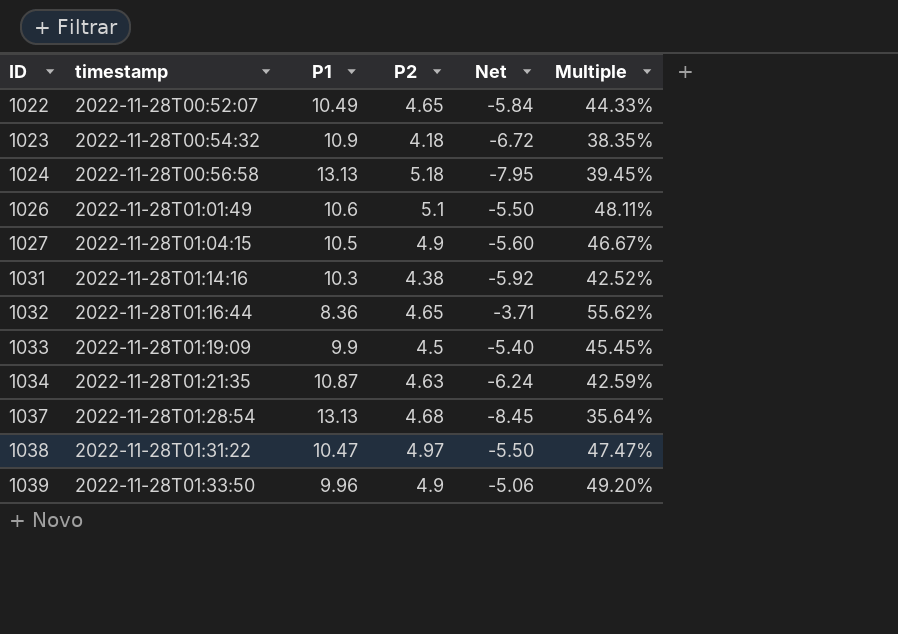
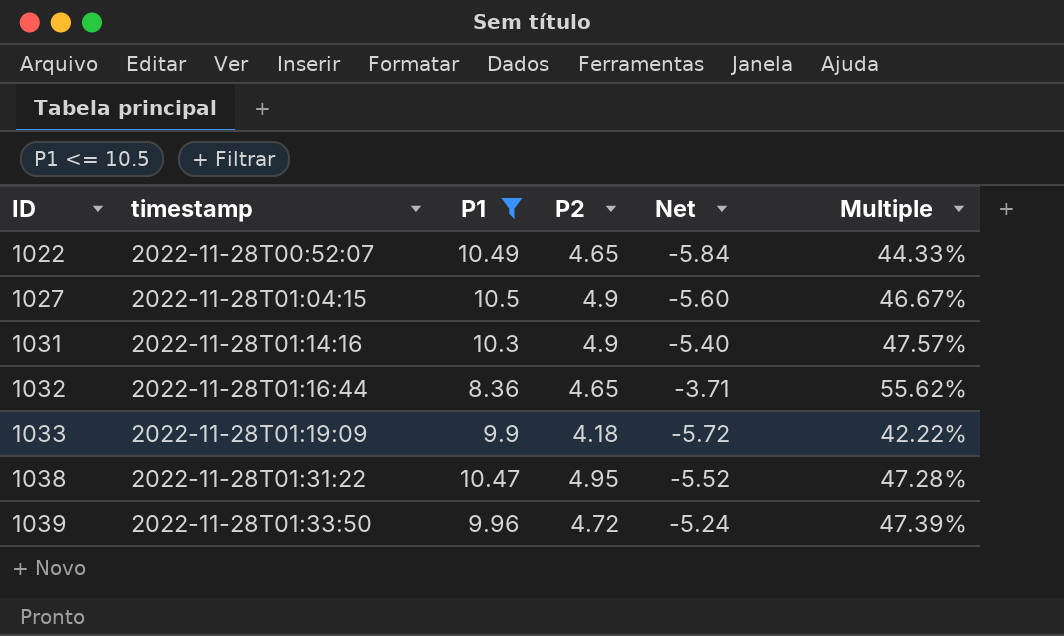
filter: none -> P1 <= 10.5
1031 | P2: 4.38 -> 4.9
1031 | Net: -5.92 -> -5.40
1031 | Multiple: 42.52% -> 47.57%
1033 | P2: 4.5 -> 4.18
1033 | Net: -5.40 -> -5.72
1033 | Multiple: 45.45% -> 42.22%
1038 | P2: 4.97 -> 4.95
1038 | Net: -5.50 -> -5.52
1038 | Multiple: 47.47% -> 47.28%
1039 | P2: 4.9 -> 4.72
1039 | Net: -5.06 -> -5.24
1039 | Multiple: 49.20% -> 47.39%

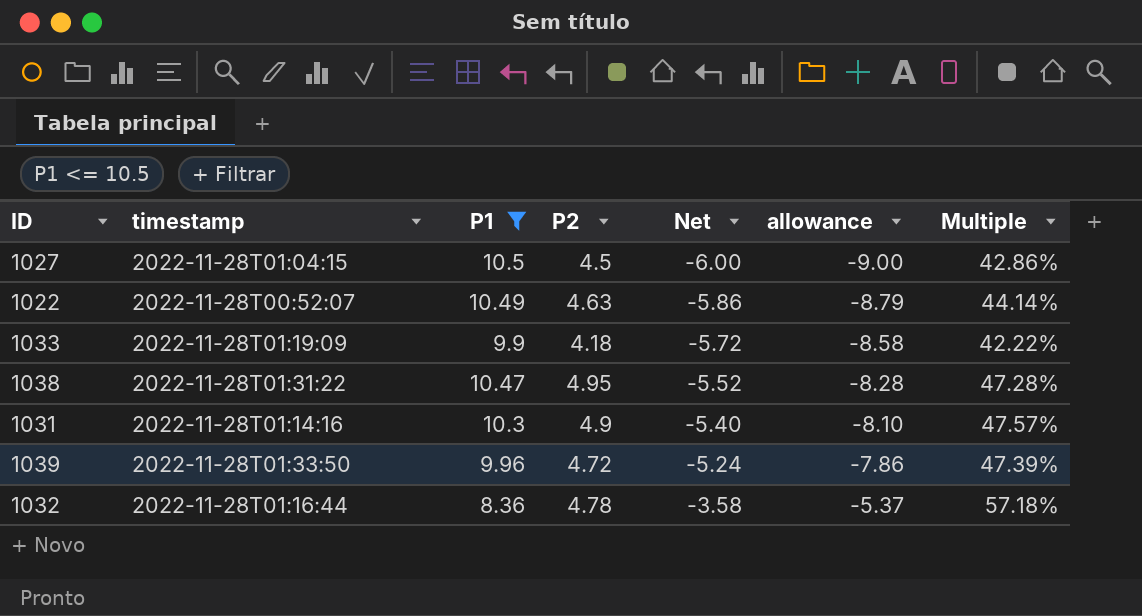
row order: ID ascending -> Net ascending
column allowance | formula: none -> [Net] * 1.5
1027 | P2: 4.9 -> 4.5
1027 | Net: -5.60 -> -6.00
1027 | Multiple: 46.67% -> 42.86%
1022 | P2: 4.65 -> 4.63
1022 | Net: -5.84 -> -5.86
1022 | Multiple: 44.33% -> 44.14%
1032 | P2: 4.65 -> 4.78
1032 | Net: -3.71 -> -3.58
1032 | Multiple: 55.62% -> 57.18%

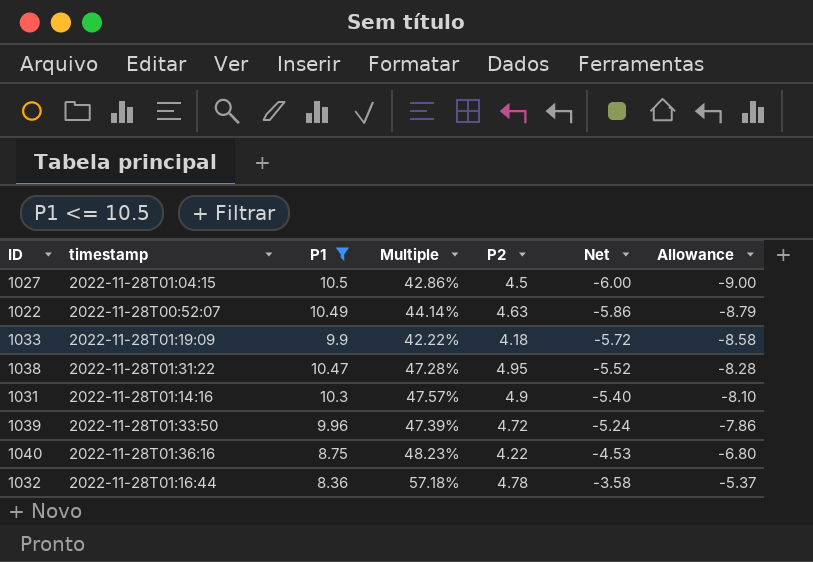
column Multiple | position: 7 -> 4
column name: allowance -> Allowance
row 1040: none -> 2022-11-28T01:36:16 | 8.75 | 48.23% | 4.22 | -4.53 | -6.80

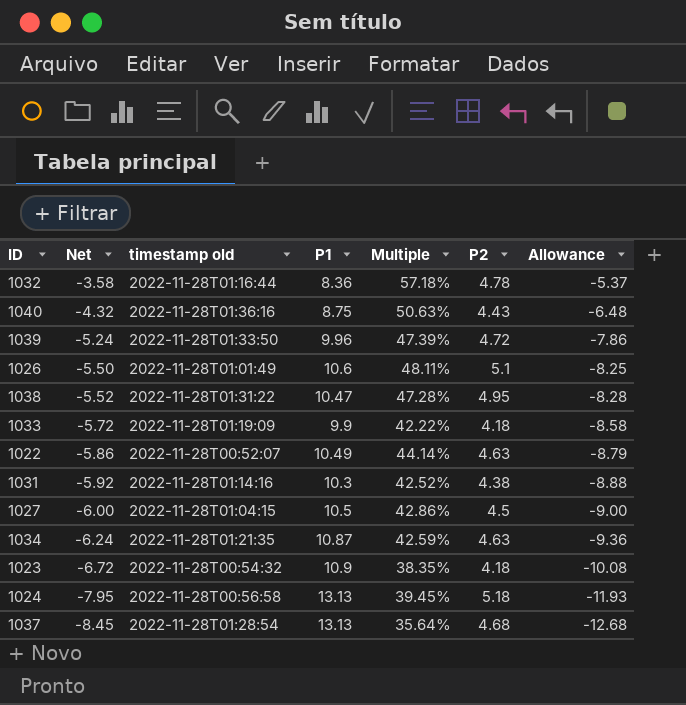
filter: P1 <= 10.5 -> none
row order: Net ascending -> Net descending
column Net | position: 6 -> 2
column name: timestamp -> timestamp old
1040 | Net: -4.53 -> -4.32
1040 | Multiple: 48.23% -> 50.63%
1040 | P2: 4.22 -> 4.43
1040 | Allowance: -6.80 -> -6.48
1031 | Net: -5.40 -> -5.92
1031 | Multiple: 47.57% -> 42.52%
1031 | P2: 4.9 -> 4.38
1031 | Allowance: -8.10 -> -8.88

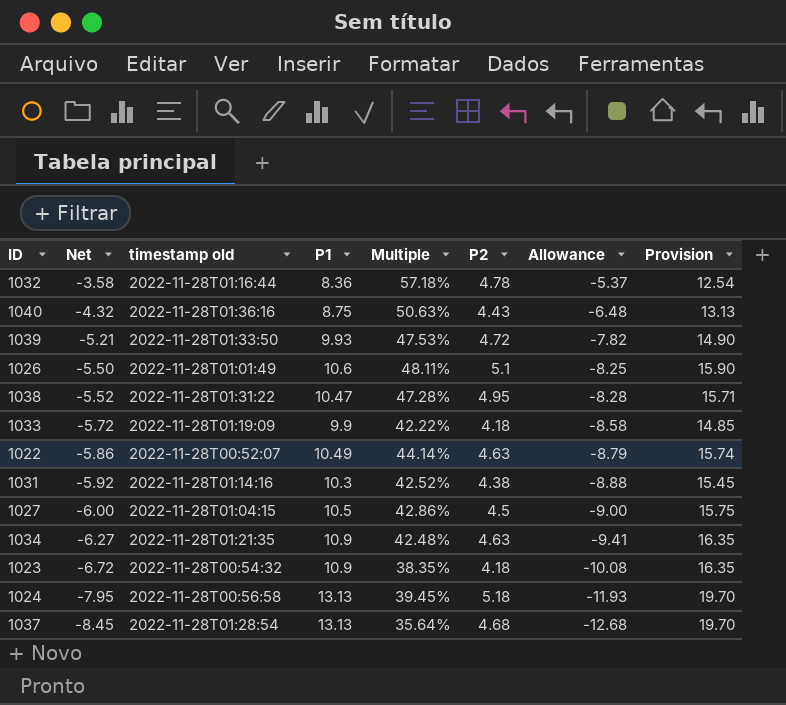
column Provision | formula: none -> [P1] * 1.5
1039 | Net: -5.24 -> -5.21
1039 | P1: 9.96 -> 9.93
1039 | Multiple: 47.39% -> 47.53%
1039 | Allowance: -7.86 -> -7.82
1034 | Net: -6.24 -> -6.27
1034 | P1: 10.87 -> 10.9
1034 | Multiple: 42.59% -> 42.48%
1034 | Allowance: -9.36 -> -9.41

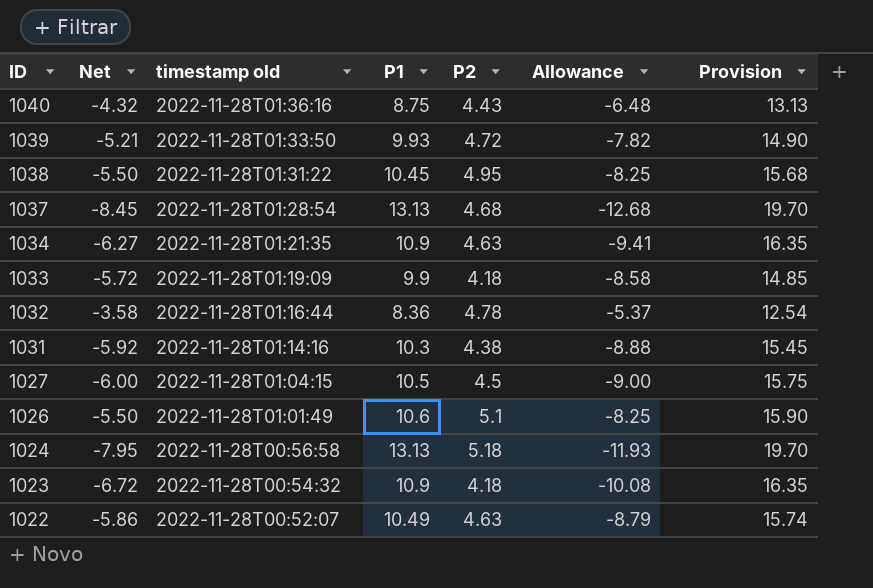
row order: Net descending -> ID descending
column Multiple | formula: [P2] / [P1] -> none
1038 | Net: -5.52 -> -5.50
1038 | P1: 10.47 -> 10.45
1038 | Allowance: -8.28 -> -8.25
1038 | Provision: 15.71 -> 15.68

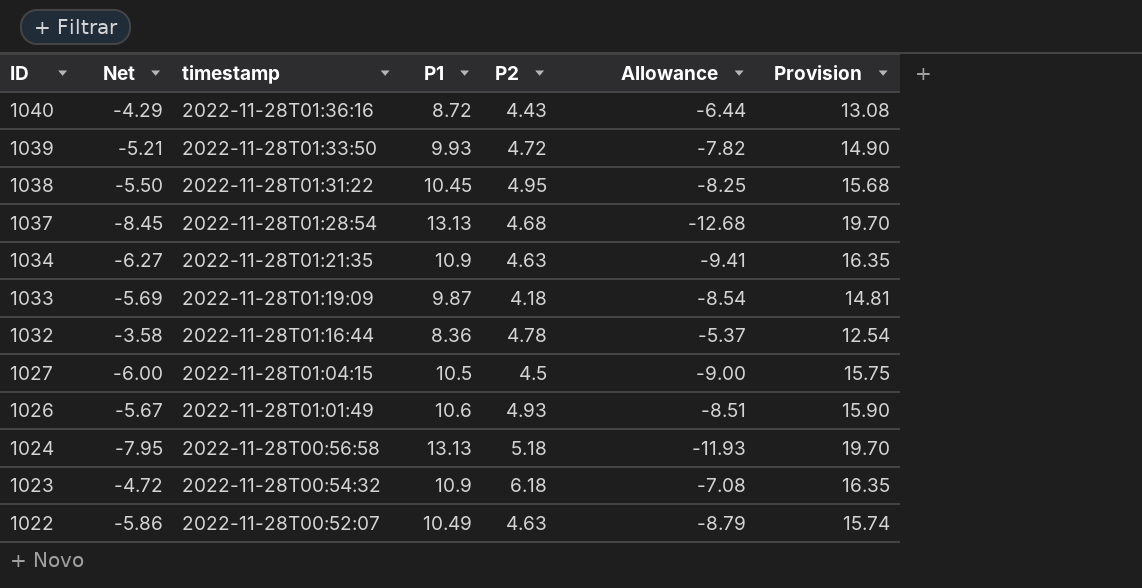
column name: timestamp old -> timestamp
row 1031: -5.92 | 2022-11-28T01:14:16 | 10.3 | 4.38 | -8.88 | 15.45 -> none
1040 | Net: -4.32 -> -4.29
1040 | P1: 8.75 -> 8.72
1040 | Allowance: -6.48 -> -6.44
1040 | Provision: 13.13 -> 13.08
1033 | Net: -5.72 -> -5.69
1033 | P1: 9.9 -> 9.87
1033 | Allowance: -8.58 -> -8.54
1033 | Provision: 14.85 -> 14.81
1026 | Net: -5.50 -> -5.67
1026 | P2: 5.1 -> 4.93
1026 | Allowance: -8.25 -> -8.51
1023 | Net: -6.72 -> -4.72
1023 | P2: 4.18 -> 6.18
1023 | Allowance: -10.08 -> -7.08

